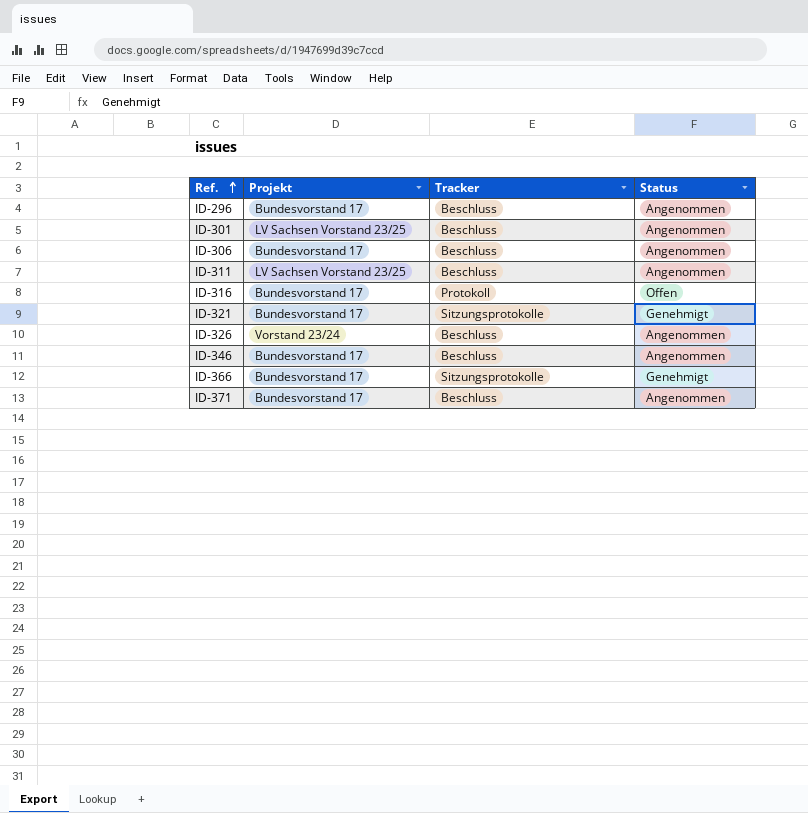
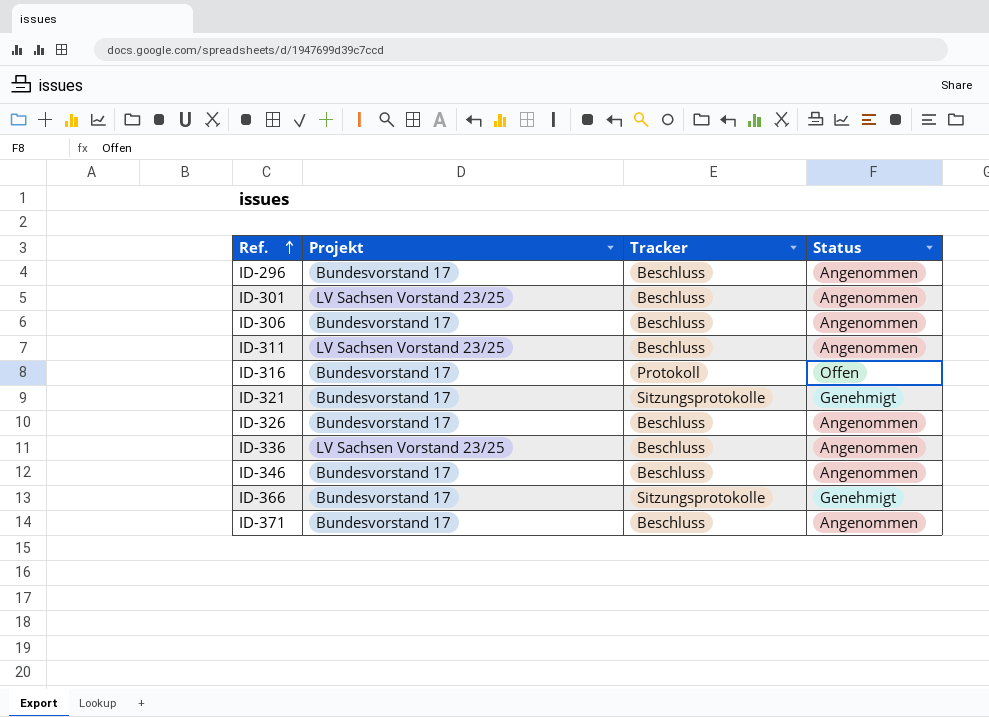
ID-326 | Projekt: Vorstand 23/24 -> Bundesvorstand 17
row ID-336: none -> LV Sachsen Vorstand 23/25 | Beschluss | Angenommen

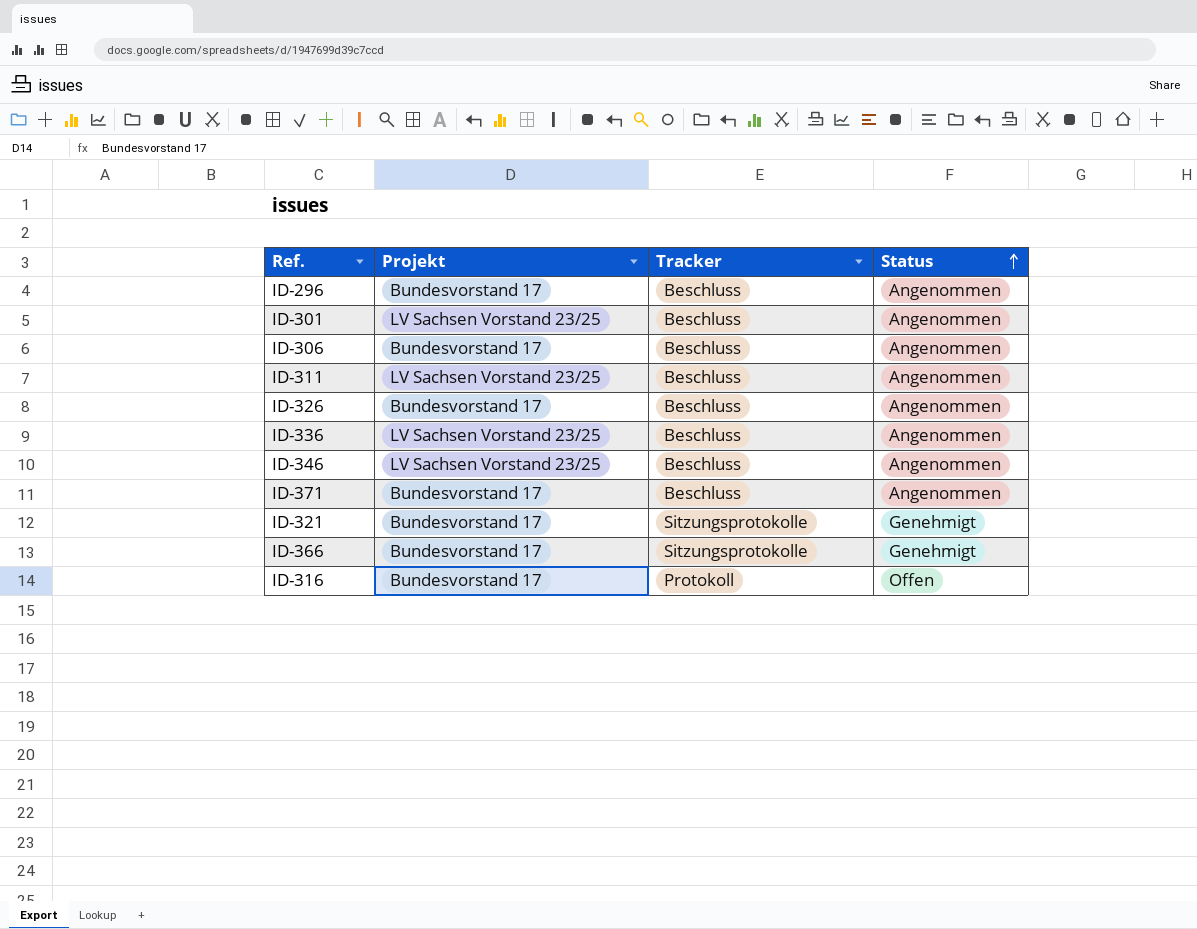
row order: Ref. ascending -> Status ascending
ID-346 | Projekt: Bundesvorstand 17 -> LV Sachsen Vorstand 23/25

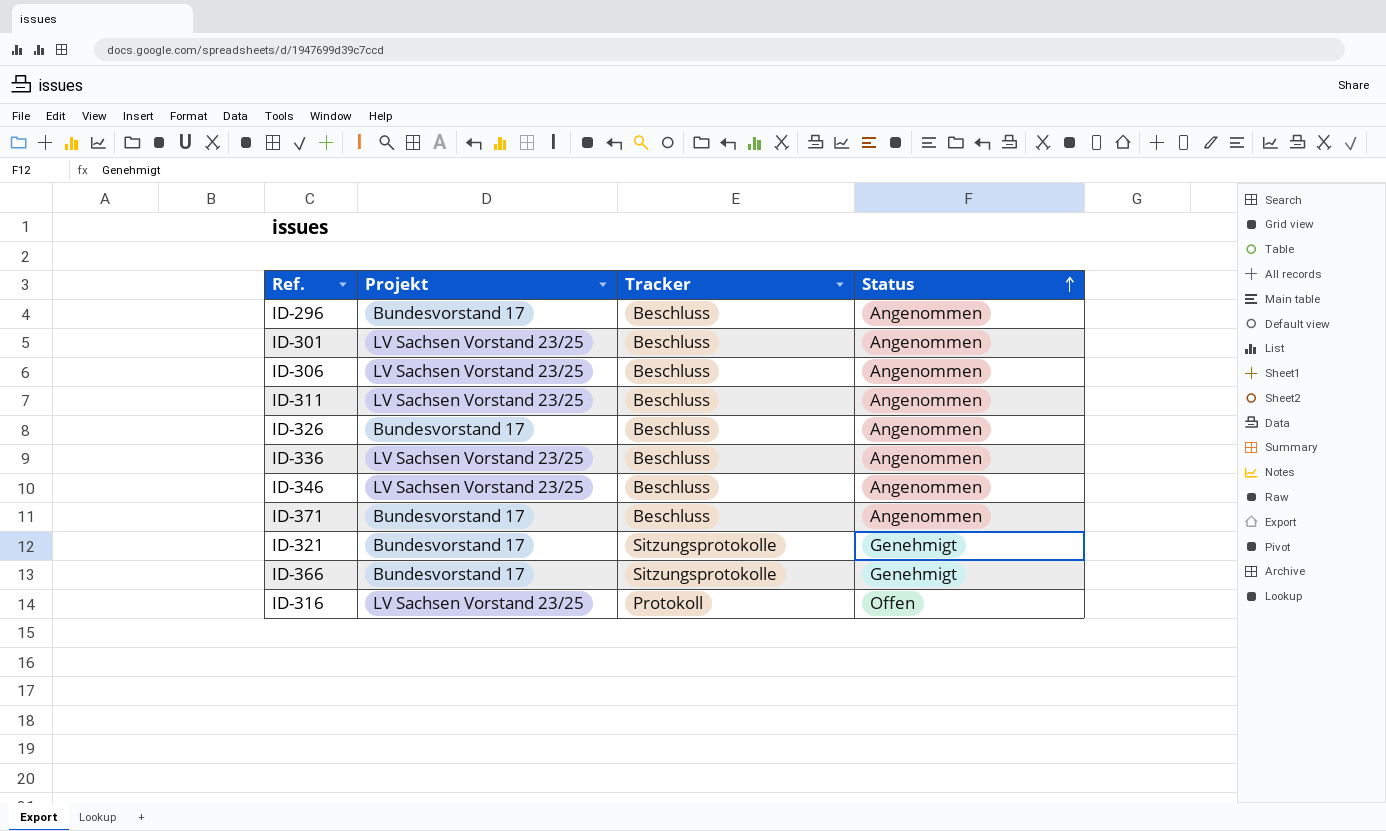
ID-306 | Projekt: Bundesvorstand 17 -> LV Sachsen Vorstand 23/25
ID-316 | Projekt: Bundesvorstand 17 -> LV Sachsen Vorstand 23/25

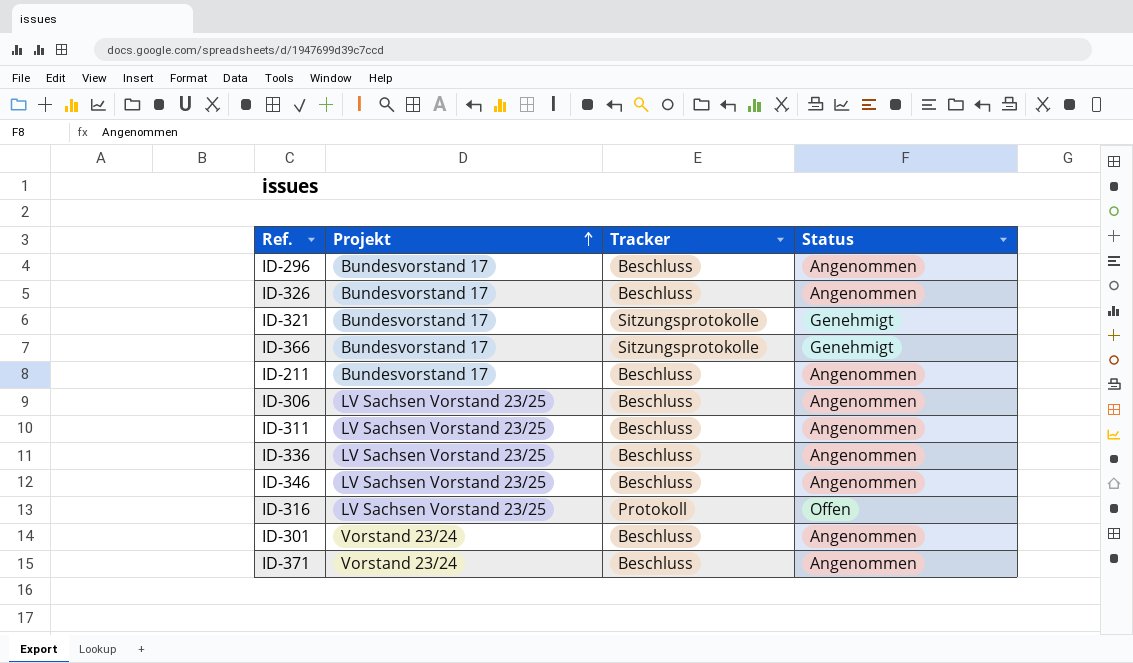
row order: Status ascending -> Projekt ascending
row ID-211: none -> Bundesvorstand 17 | Beschluss | Angenommen
ID-301 | Projekt: LV Sachsen Vorstand 23/25 -> Vorstand 23/24
ID-371 | Projekt: Bundesvorstand 17 -> Vorstand 23/24

